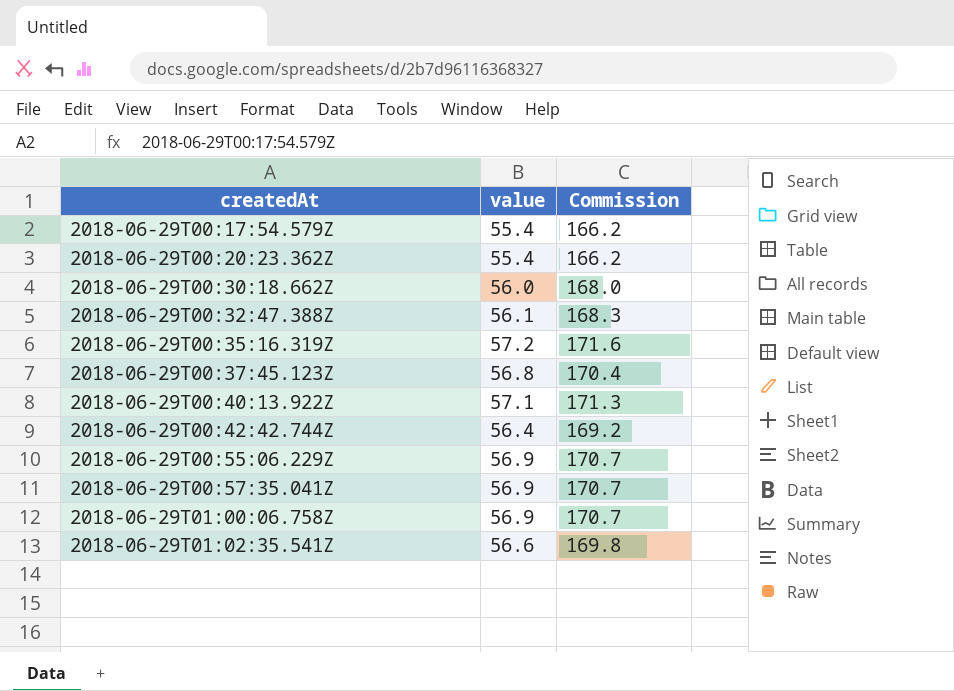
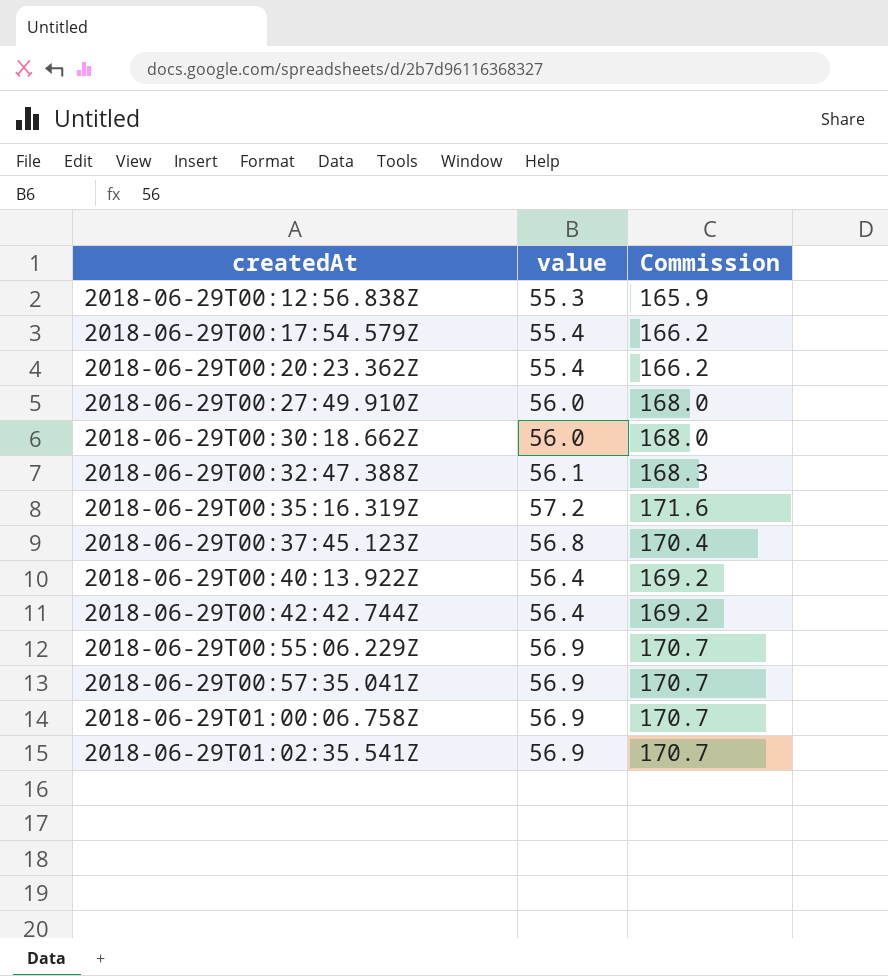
row 2018-06-29T00:12:56.838Z: none -> 55.3 | 165.9
row 2018-06-29T00:27:49.910Z: none -> 56.0 | 168.0
2018-06-29T00:40:13.922Z | value: 57.1 -> 56.4
2018-06-29T00:40:13.922Z | Commission: 171.3 -> 169.2
2018-06-29T01:02:35.541Z | value: 56.6 -> 56.9
2018-06-29T01:02:35.541Z | Commission: 169.8 -> 170.7

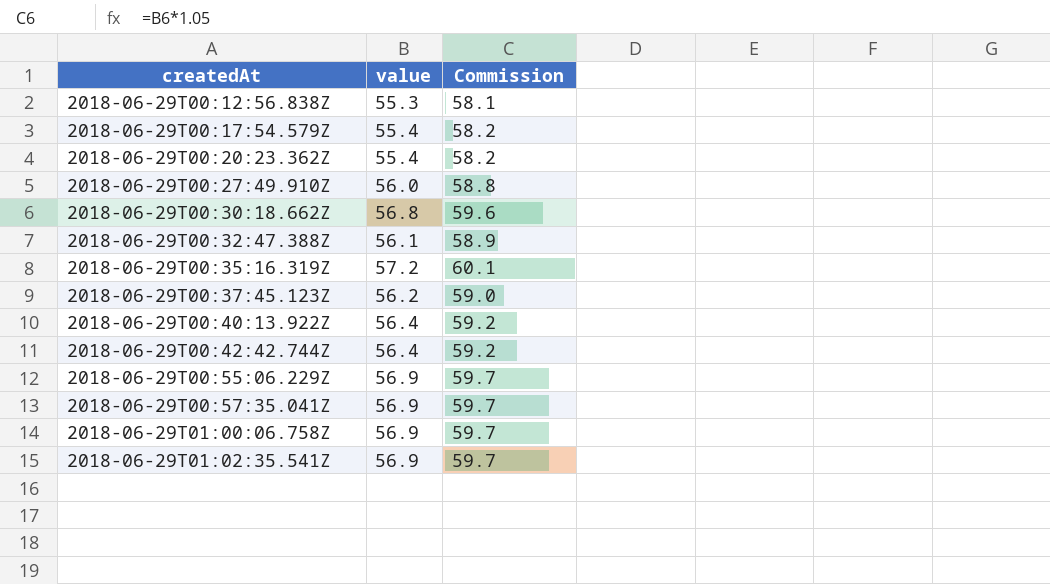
column Commission | formula: [value] * 3 -> [value] * 1.05
2018-06-29T00:30:18.662Z | value: 56.0 -> 56.8
2018-06-29T00:37:45.123Z | value: 56.8 -> 56.2

